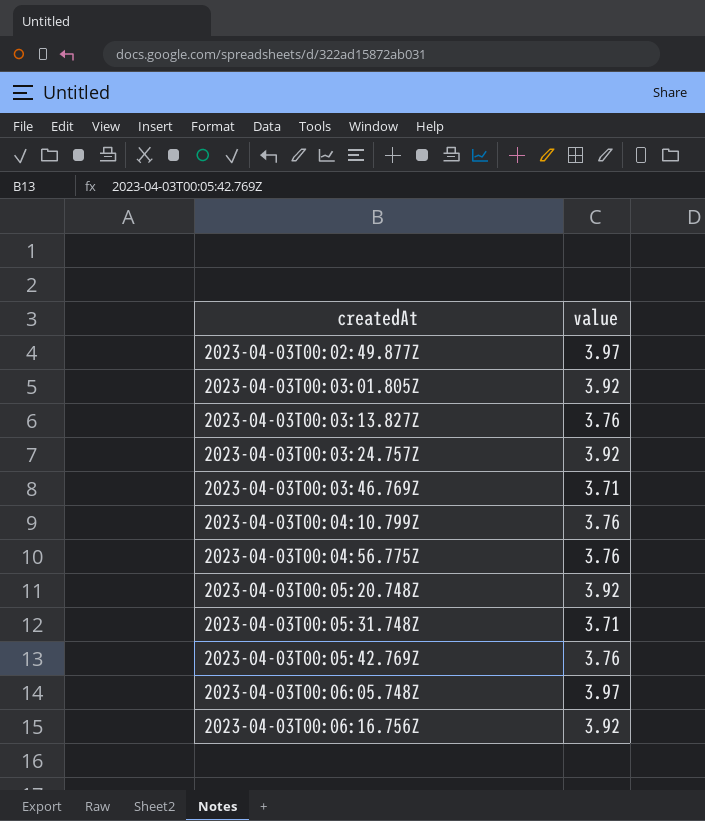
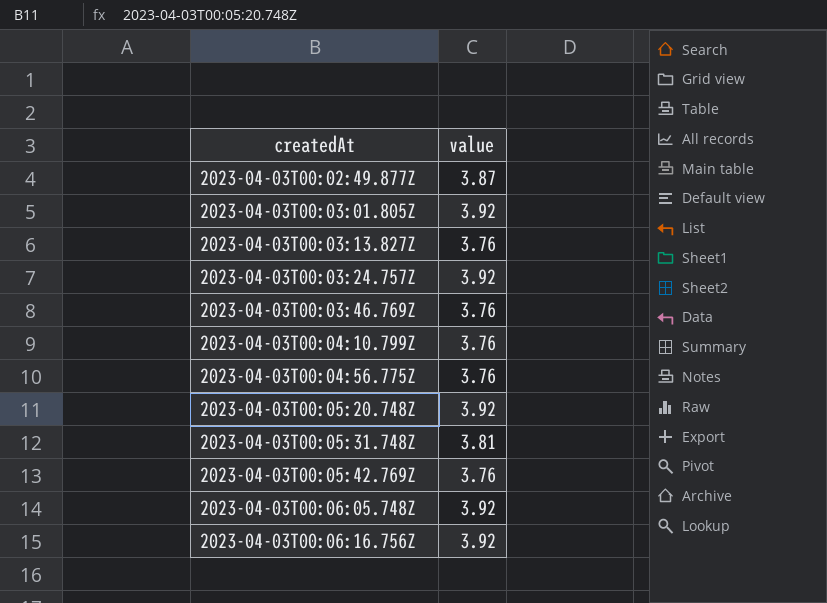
2023-04-03T00:02:49.877Z | value: 3.97 -> 3.87
2023-04-03T00:03:46.769Z | value: 3.71 -> 3.76
2023-04-03T00:05:31.748Z | value: 3.71 -> 3.81
2023-04-03T00:06:05.748Z | value: 3.97 -> 3.92

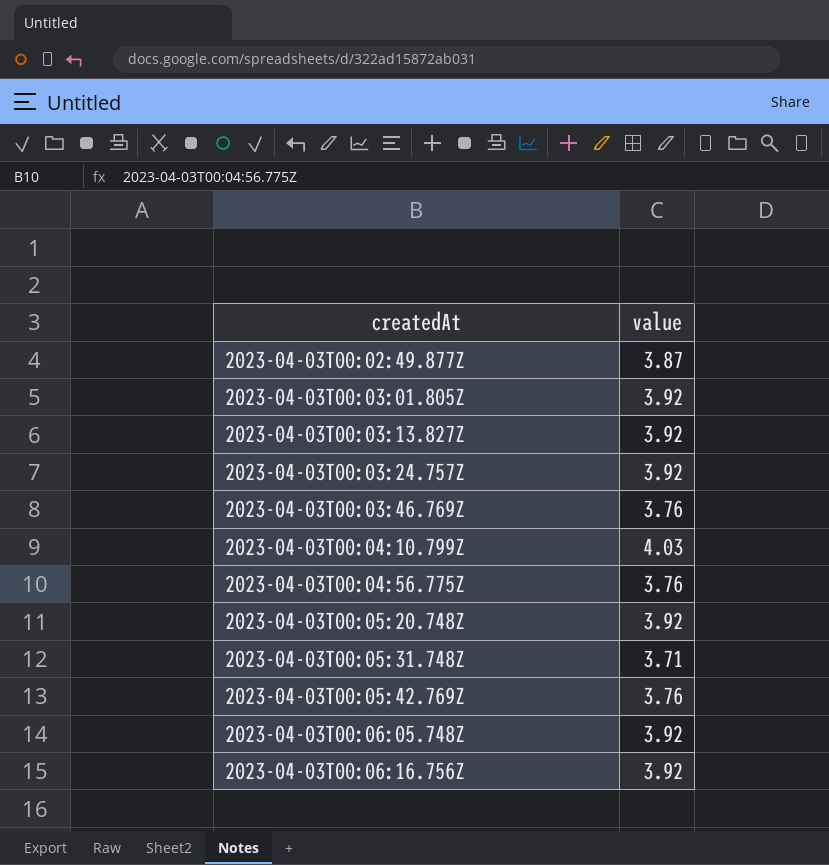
2023-04-03T00:03:13.827Z | value: 3.76 -> 3.92
2023-04-03T00:04:10.799Z | value: 3.76 -> 4.03
2023-04-03T00:05:31.748Z | value: 3.81 -> 3.71

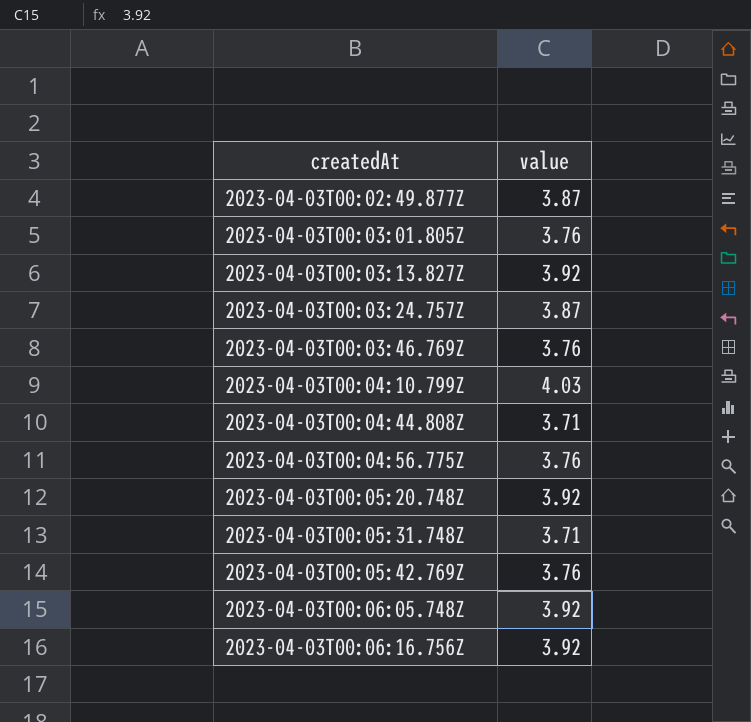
2023-04-03T00:03:01.805Z | value: 3.92 -> 3.76
2023-04-03T00:03:24.757Z | value: 3.92 -> 3.87
row 2023-04-03T00:04:44.808Z: none -> 3.71

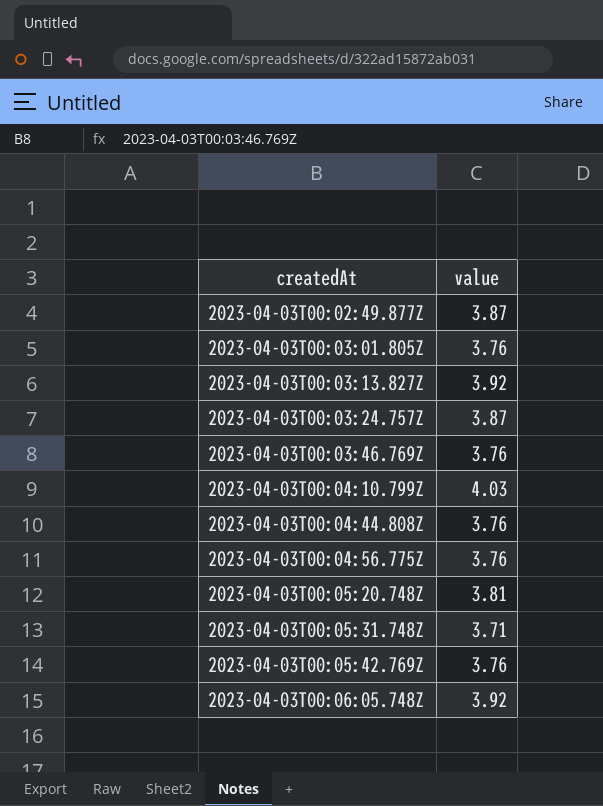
row 2023-04-03T00:06:16.756Z: 3.92 -> none
2023-04-03T00:04:44.808Z | value: 3.71 -> 3.76
2023-04-03T00:05:20.748Z | value: 3.92 -> 3.81

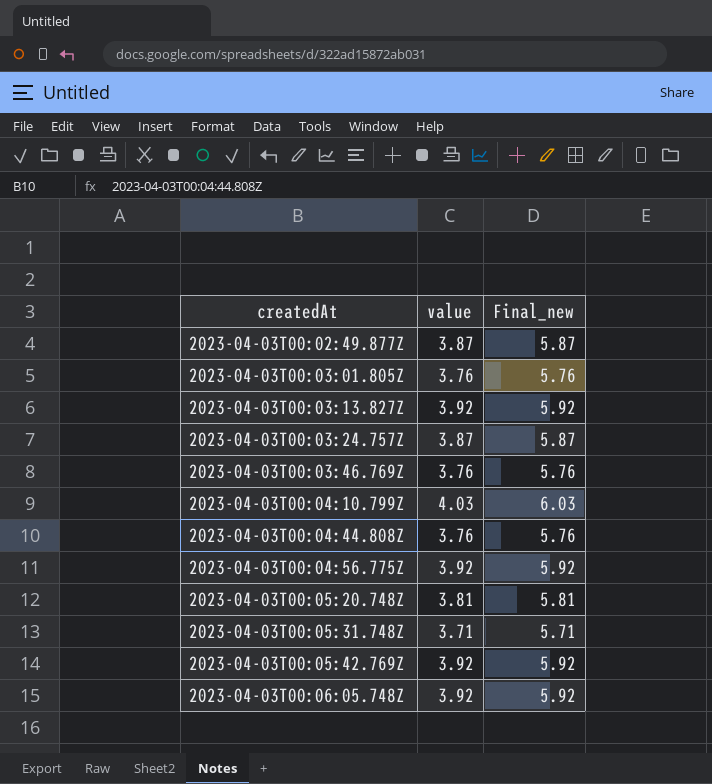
column Final_new | formula: none -> [value] + 2
2023-04-03T00:04:56.775Z | value: 3.76 -> 3.92
2023-04-03T00:05:42.769Z | value: 3.76 -> 3.92

